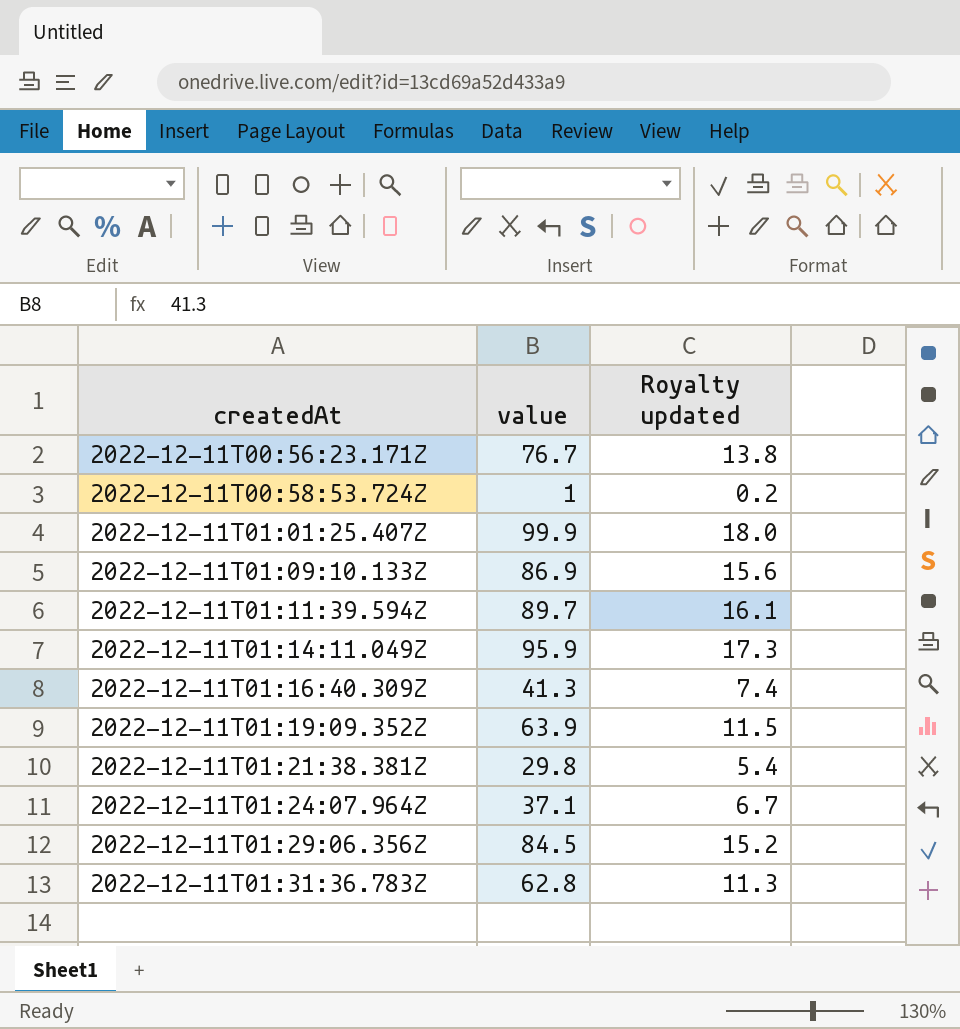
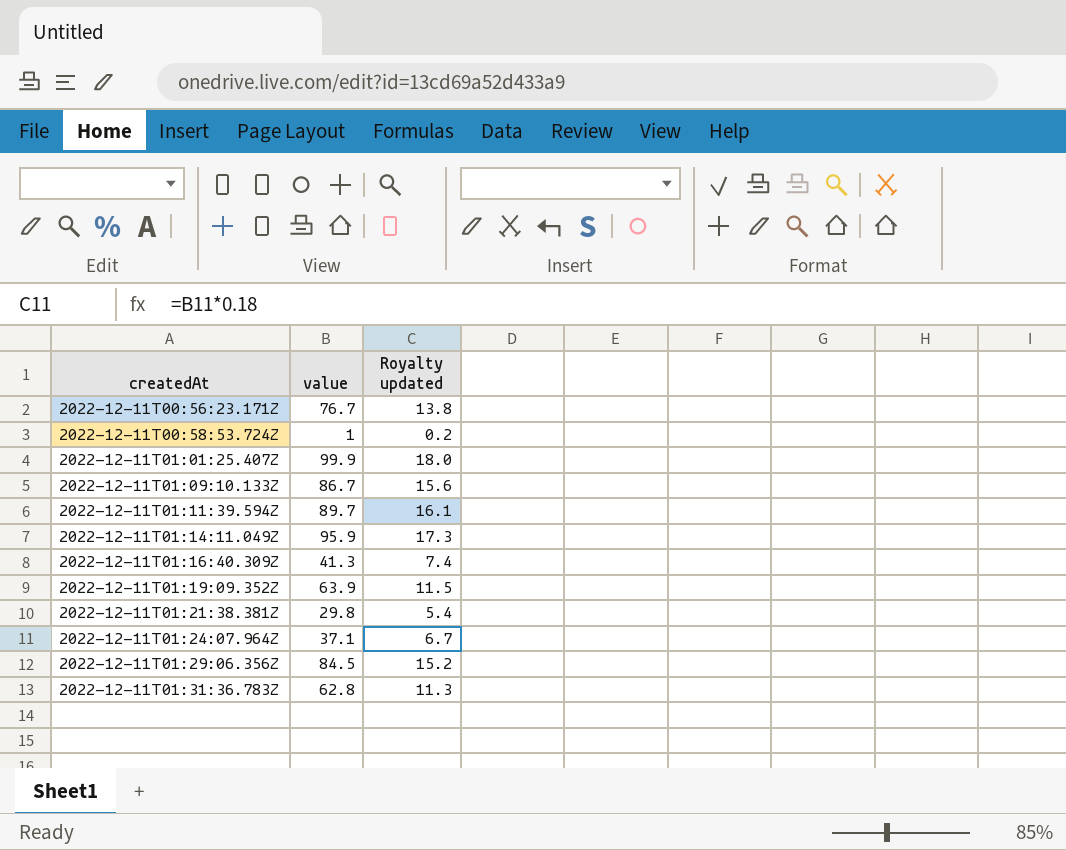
2022-12-11T01:09:10.133Z | value: 86.9 -> 86.7

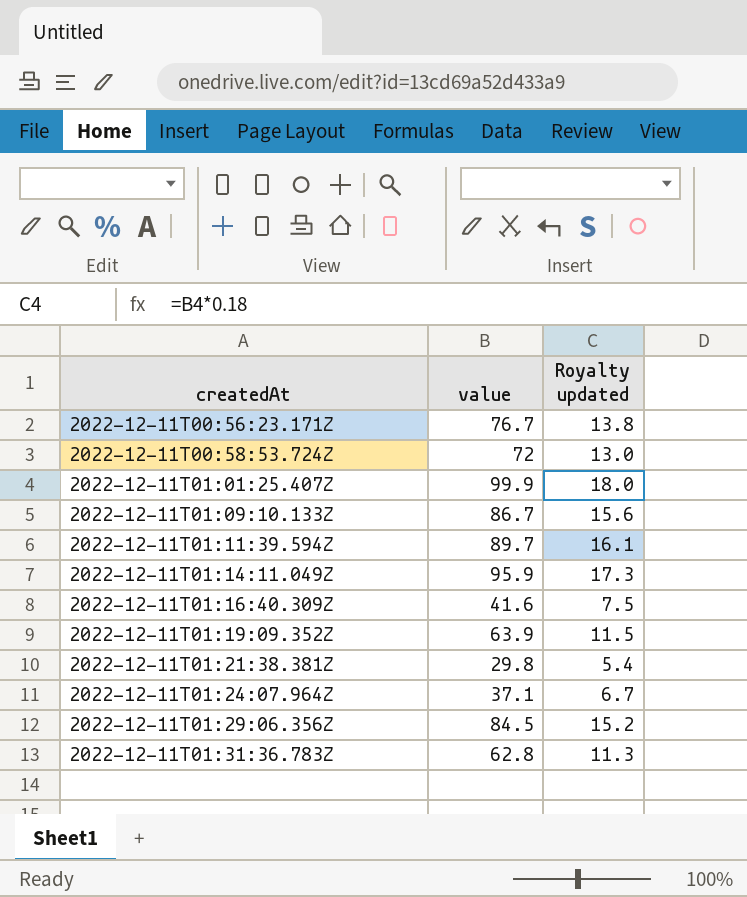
2022-12-11T00:58:53.724Z | value: 1 -> 72
2022-12-11T00:58:53.724Z | Royalty updated: 0.2 -> 13.0
2022-12-11T01:16:40.309Z | value: 41.3 -> 41.6
2022-12-11T01:16:40.309Z | Royalty updated: 7.4 -> 7.5

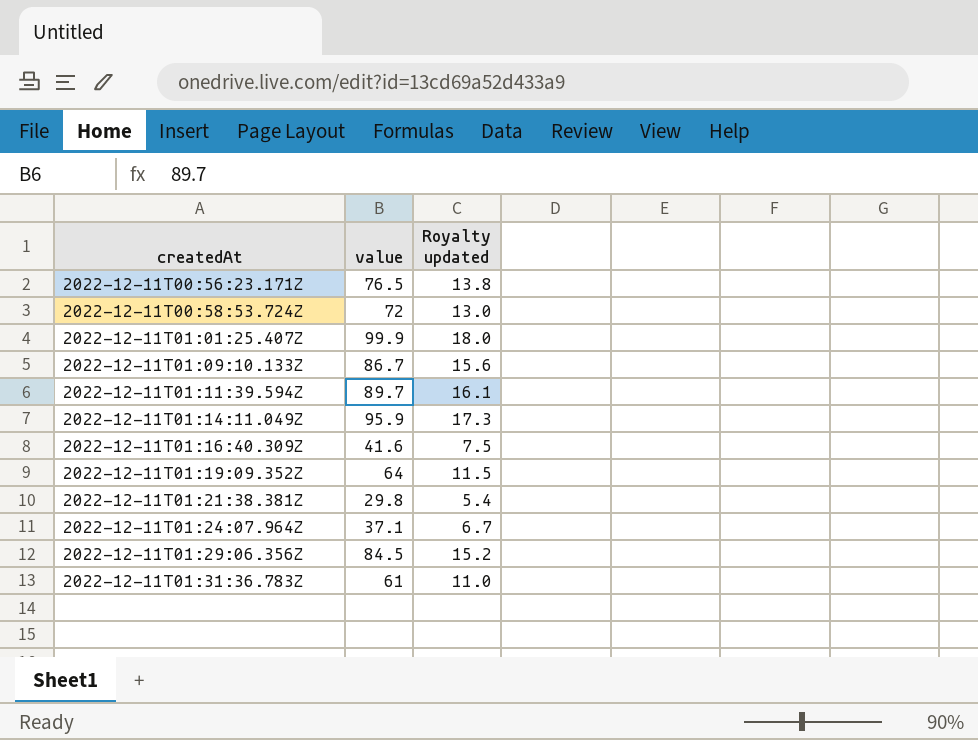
2022-12-11T00:56:23.171Z | value: 76.7 -> 76.5
2022-12-11T01:19:09.352Z | value: 63.9 -> 64
2022-12-11T01:31:36.783Z | value: 62.8 -> 61
2022-12-11T01:31:36.783Z | Royalty updated: 11.3 -> 11.0

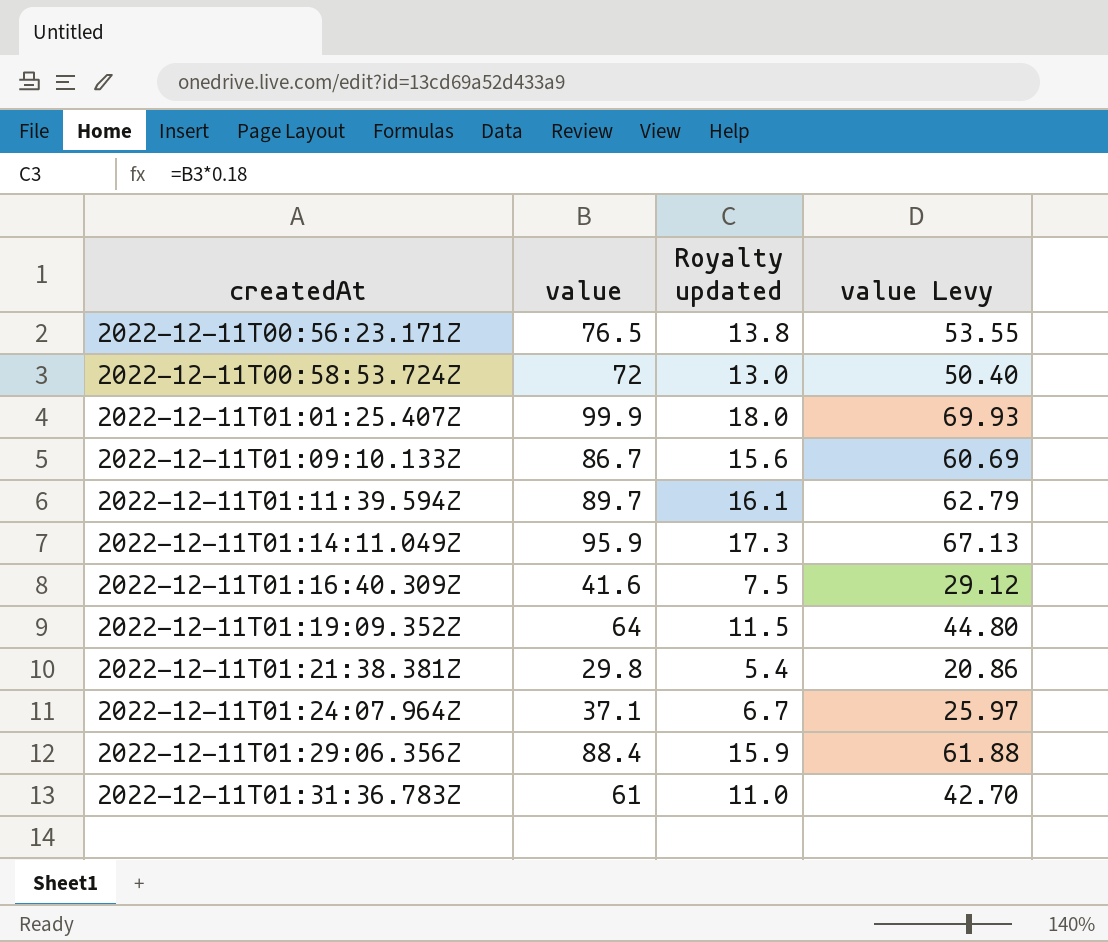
column value Levy | formula: none -> [value] * 0.7
2022-12-11T01:29:06.356Z | value: 84.5 -> 88.4
2022-12-11T01:29:06.356Z | Royalty updated: 15.2 -> 15.9

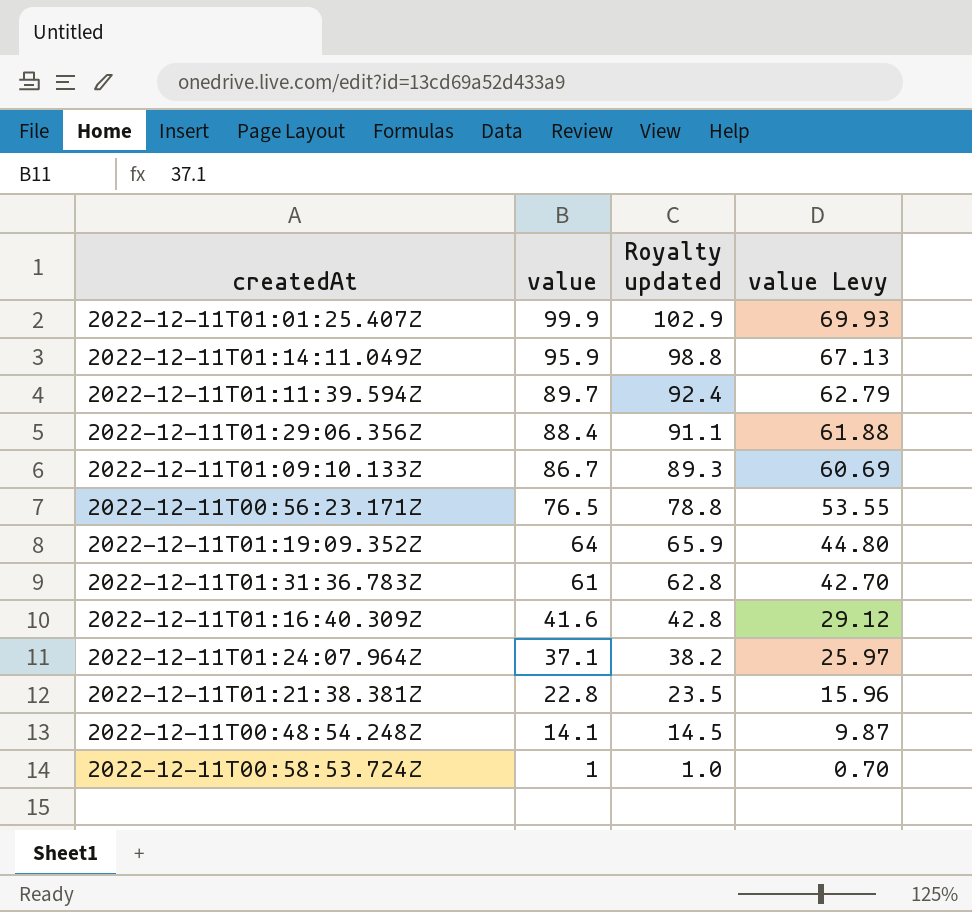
row order: createdAt ascending -> value descending
column Royalty updated | formula: [value] * 0.18 -> [value] * 1.03
2022-12-11T01:21:38.381Z | value: 29.8 -> 22.8
2022-12-11T01:21:38.381Z | value Levy: 20.86 -> 15.96
row 2022-12-11T00:48:54.248Z: none -> 14.1 | 14.5 | 9.87
2022-12-11T00:58:53.724Z | value: 72 -> 1
2022-12-11T00:58:53.724Z | value Levy: 50.40 -> 0.70

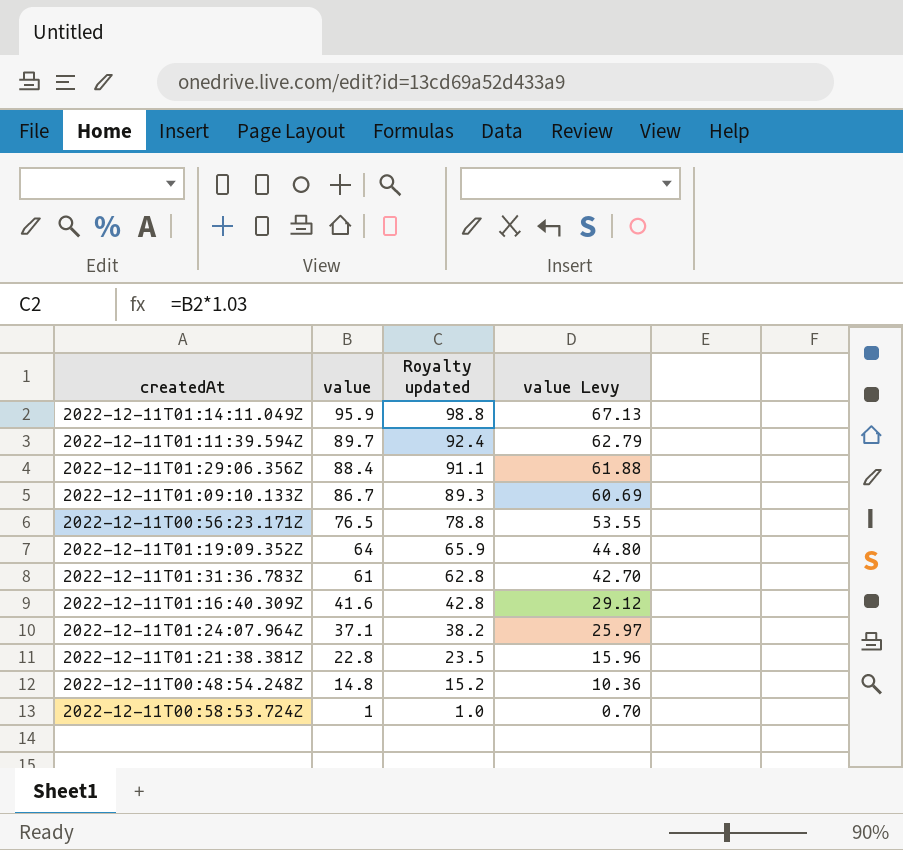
row 2022-12-11T01:01:25.407Z: 99.9 | 102.9 | 69.93 -> none
2022-12-11T00:48:54.248Z | value: 14.1 -> 14.8
2022-12-11T00:48:54.248Z | Royalty updated: 14.5 -> 15.2
2022-12-11T00:48:54.248Z | value Levy: 9.87 -> 10.36

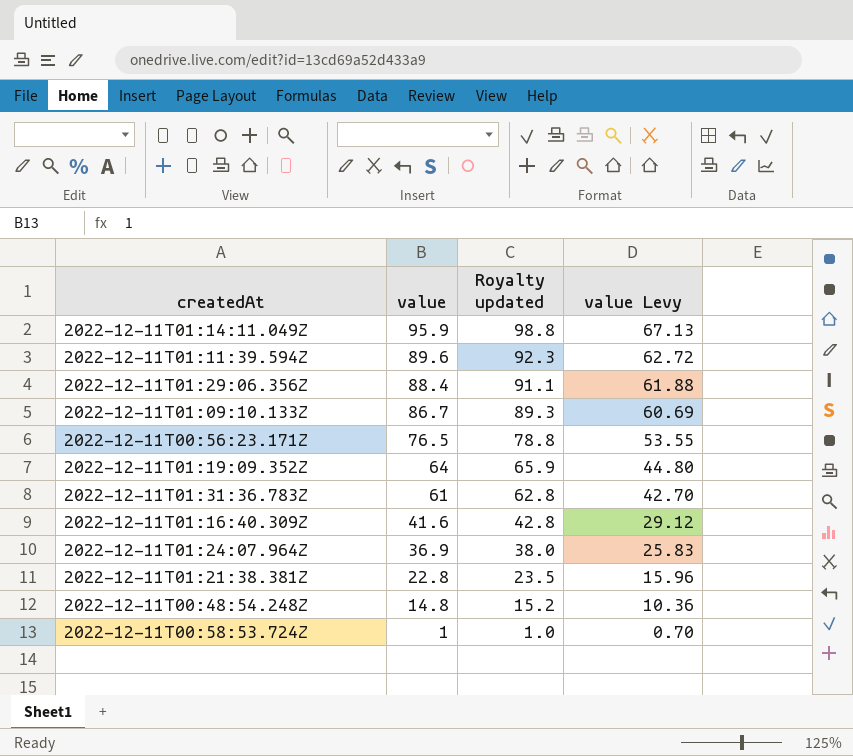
2022-12-11T01:11:39.594Z | value: 89.7 -> 89.6
2022-12-11T01:11:39.594Z | Royalty updated: 92.4 -> 92.3
2022-12-11T01:11:39.594Z | value Levy: 62.79 -> 62.72
2022-12-11T01:24:07.964Z | value: 37.1 -> 36.9
2022-12-11T01:24:07.964Z | Royalty updated: 38.2 -> 38.0
2022-12-11T01:24:07.964Z | value Levy: 25.97 -> 25.83

